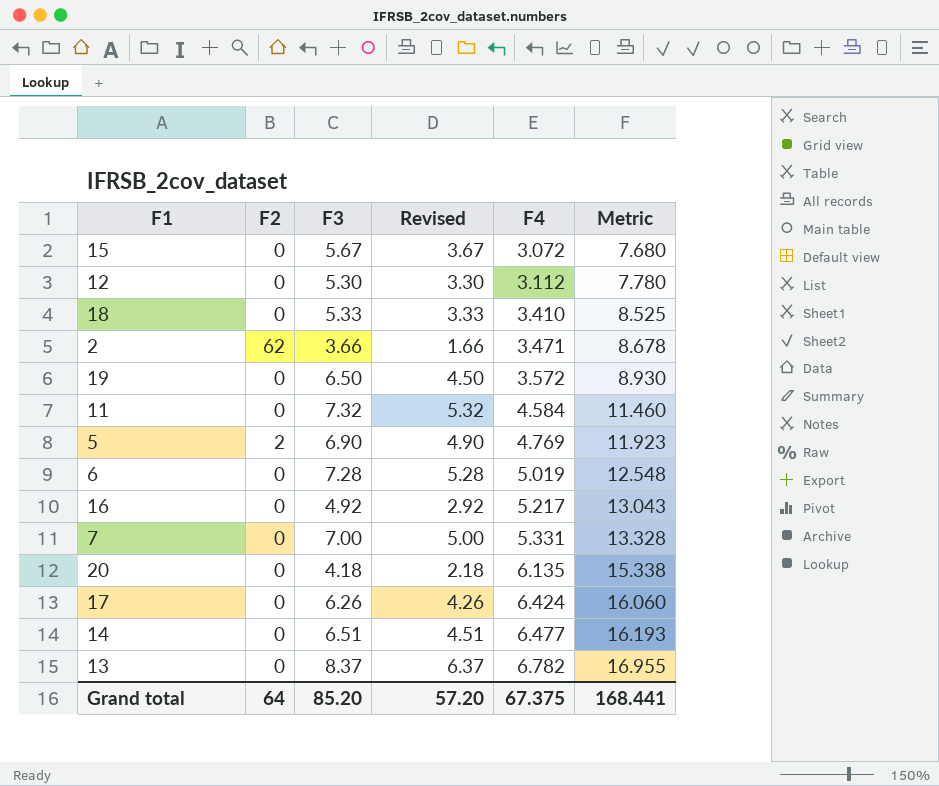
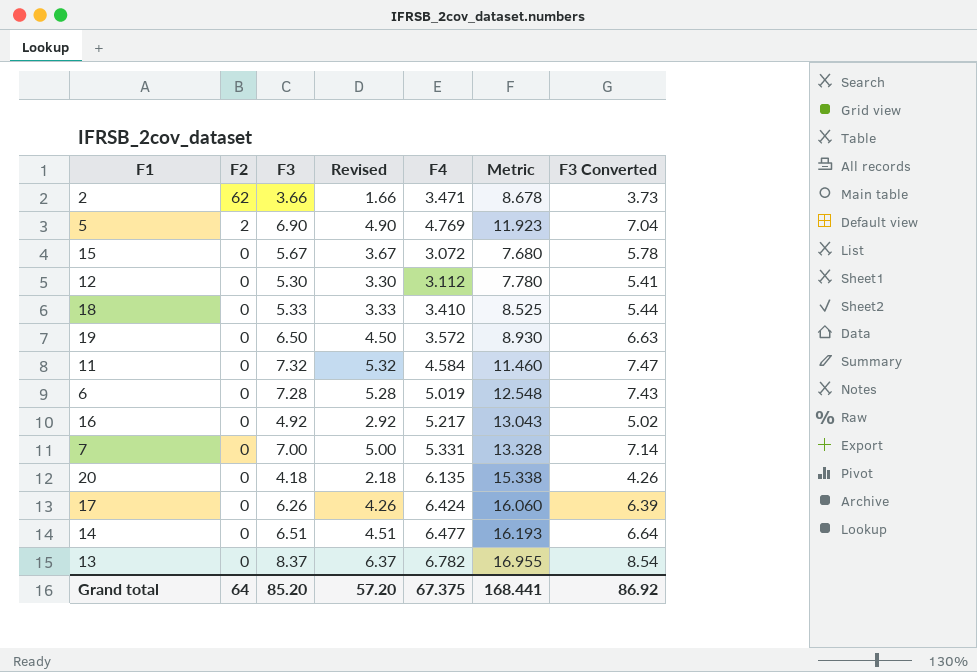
row order: F4 ascending -> F2 descending
column F3 Converted | formula: none -> [F3] * 1.02

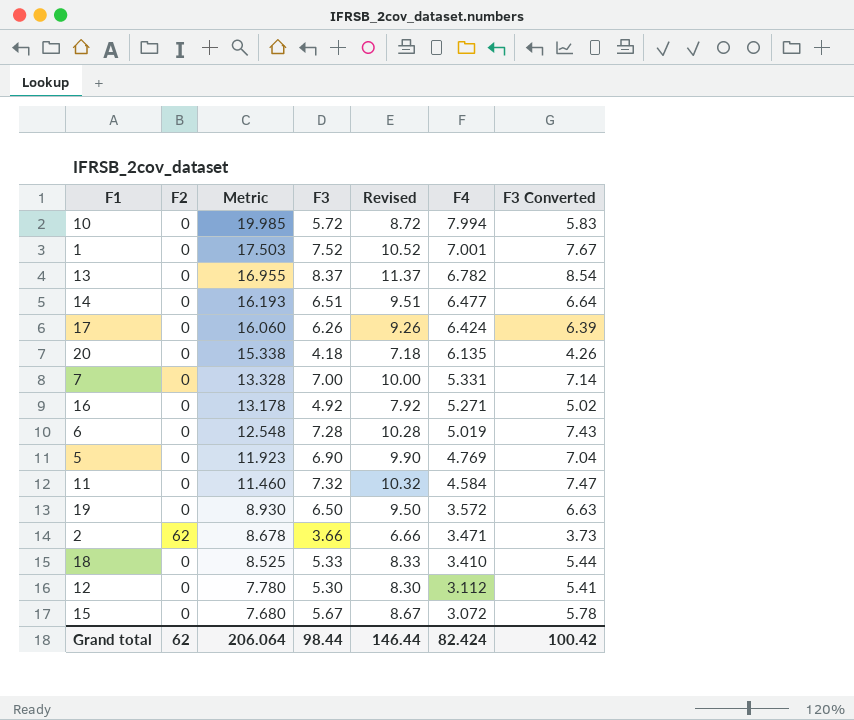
row order: F2 descending -> Metric descending
column Metric | position: 6 -> 3
column Revised | formula: [F3] - 2 -> [F3] + 3
row 10: none -> 0 | 19.985 | 5.72 | 8.72 | 7.994 | 5.83
row 1: none -> 0 | 17.503 | 7.52 | 10.52 | 7.001 | 7.67
16 | Metric: 13.043 -> 13.178
16 | F4: 5.217 -> 5.271
5 | F2: 2 -> 0
Grand total | F2: 64 -> 62
Grand total | Metric: 168.441 -> 206.064
Grand total | F3: 85.20 -> 98.44
Grand total | Revised: 57.20 -> 146.44
Grand total | F4: 67.375 -> 82.424
Grand total | F3 Converted: 86.92 -> 100.42

